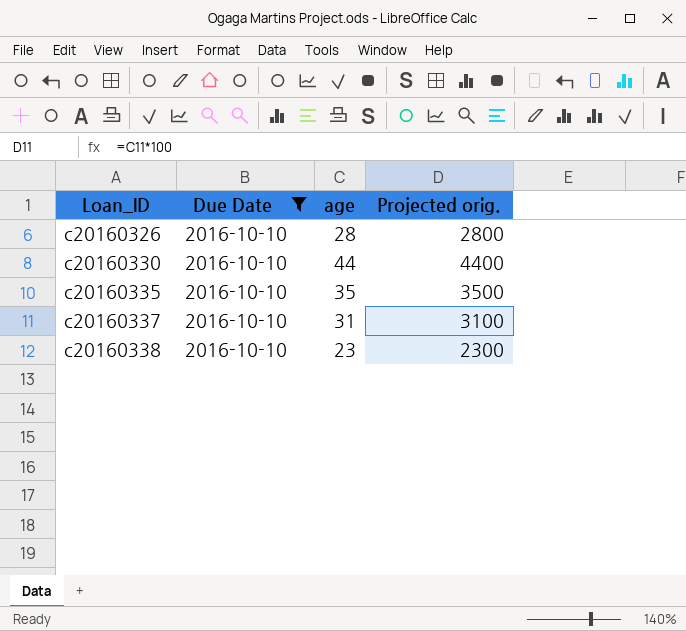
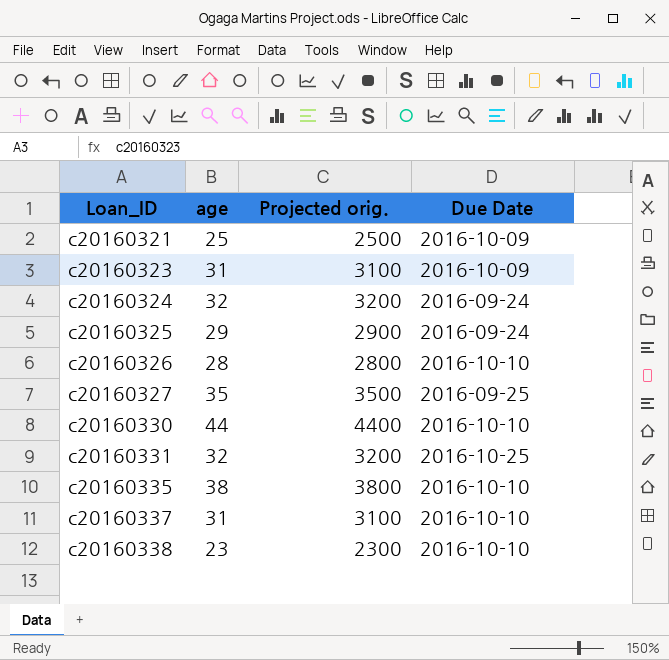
filter: Due Date = 2016-10-10 -> none
column Due Date | position: 2 -> 4
c20160335 | age: 35 -> 38
c20160335 | Projected orig.: 3500 -> 3800

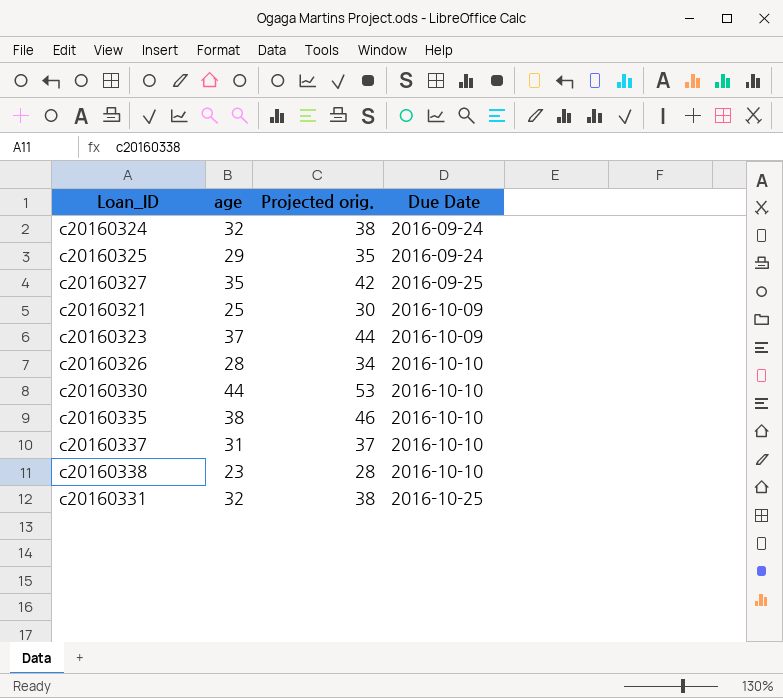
row order: Loan_ID ascending -> Due Date ascending
column Projected orig. | formula: [age] * 100 -> [age] * 1.2
c20160323 | age: 31 -> 37

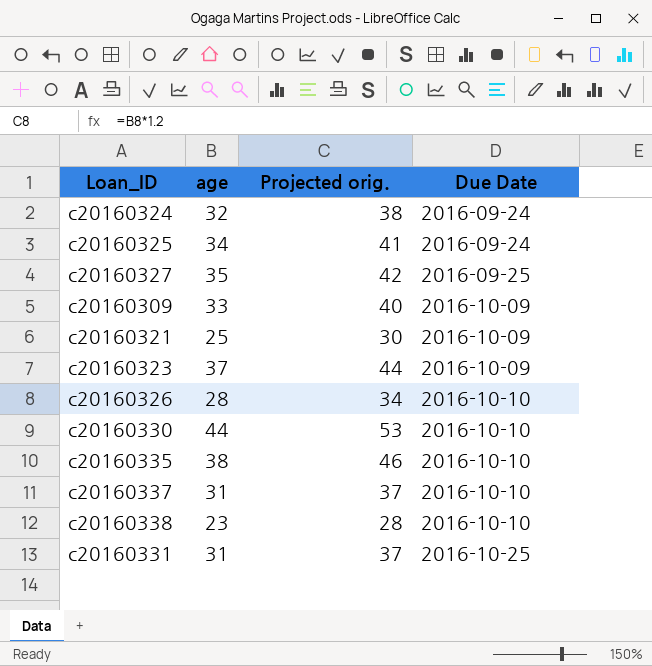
c20160325 | age: 29 -> 34
c20160325 | Projected orig.: 35 -> 41
row c20160309: none -> 33 | 40 | 2016-10-09
c20160331 | age: 32 -> 31
c20160331 | Projected orig.: 38 -> 37

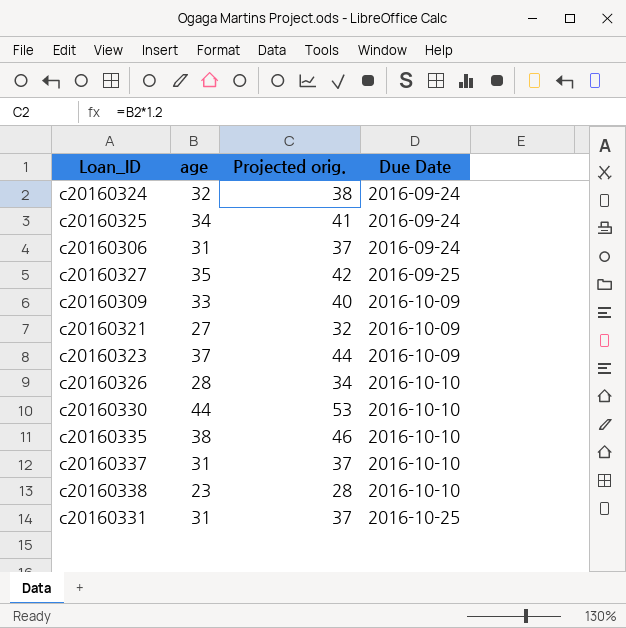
row c20160306: none -> 31 | 37 | 2016-09-24
c20160321 | age: 25 -> 27
c20160321 | Projected orig.: 30 -> 32

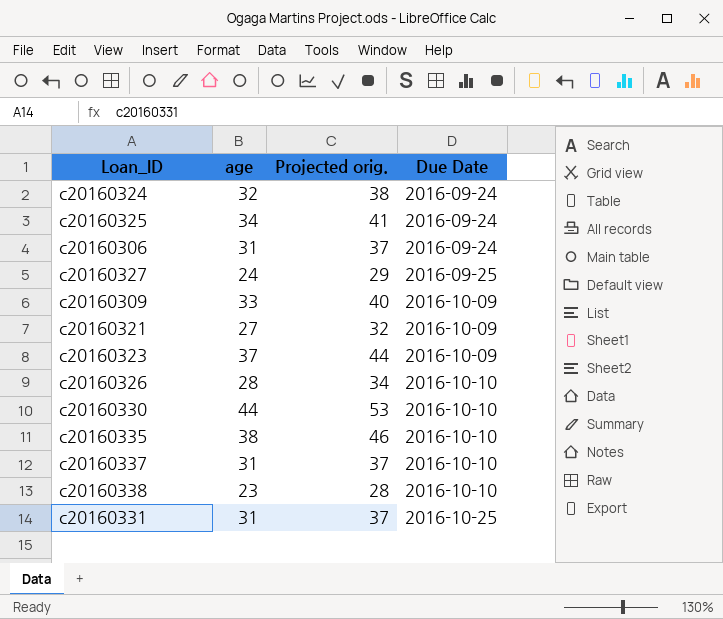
c20160327 | age: 35 -> 24
c20160327 | Projected orig.: 42 -> 29

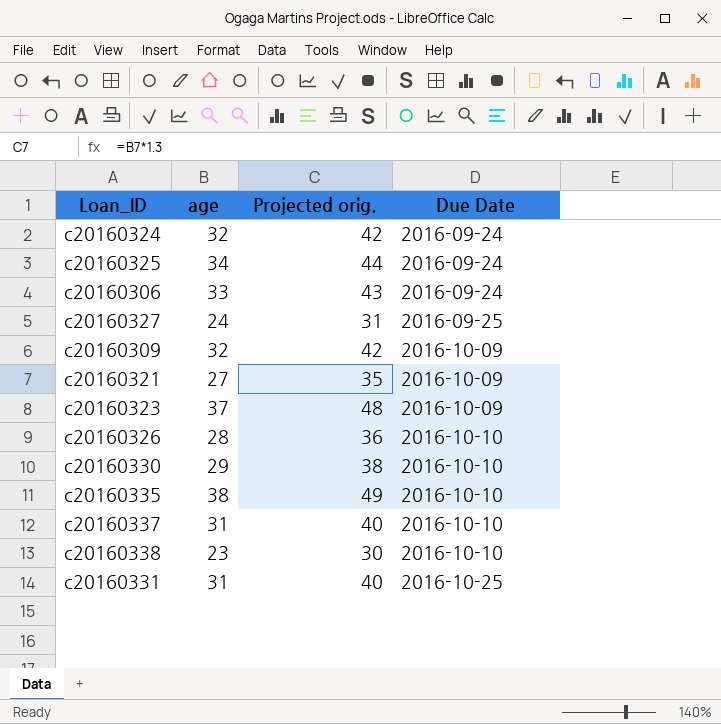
column Projected orig. | formula: [age] * 1.2 -> [age] * 1.3
c20160306 | age: 31 -> 33
c20160309 | age: 33 -> 32
c20160330 | age: 44 -> 29

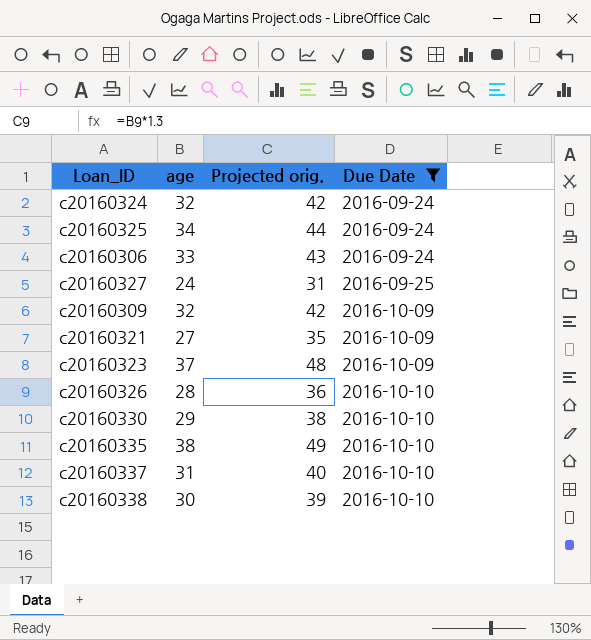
filter: none -> Due Date != 2016-10-25
c20160338 | age: 23 -> 30
c20160338 | Projected orig.: 30 -> 39

